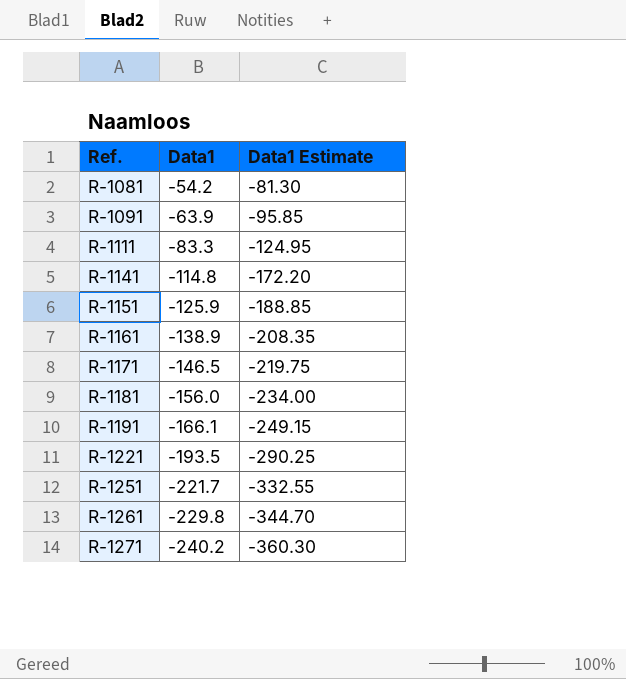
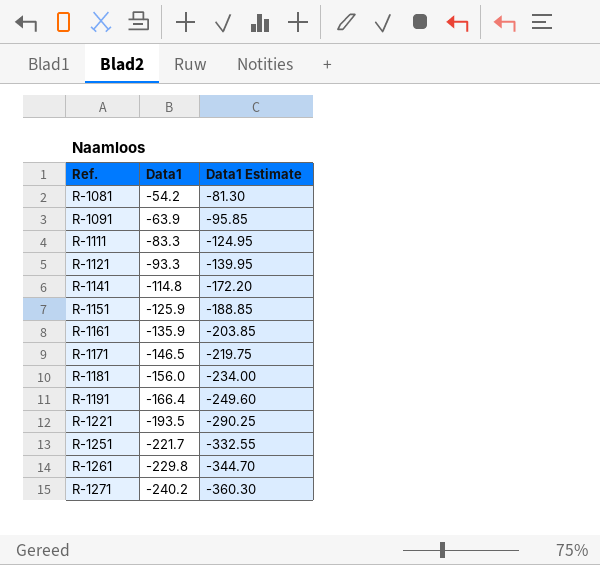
row R-1121: none -> -93.3 | -139.95
R-1161 | Data1: -138.9 -> -135.9
R-1161 | Data1 Estimate: -208.35 -> -203.85
R-1191 | Data1: -166.1 -> -166.4
R-1191 | Data1 Estimate: -249.15 -> -249.60

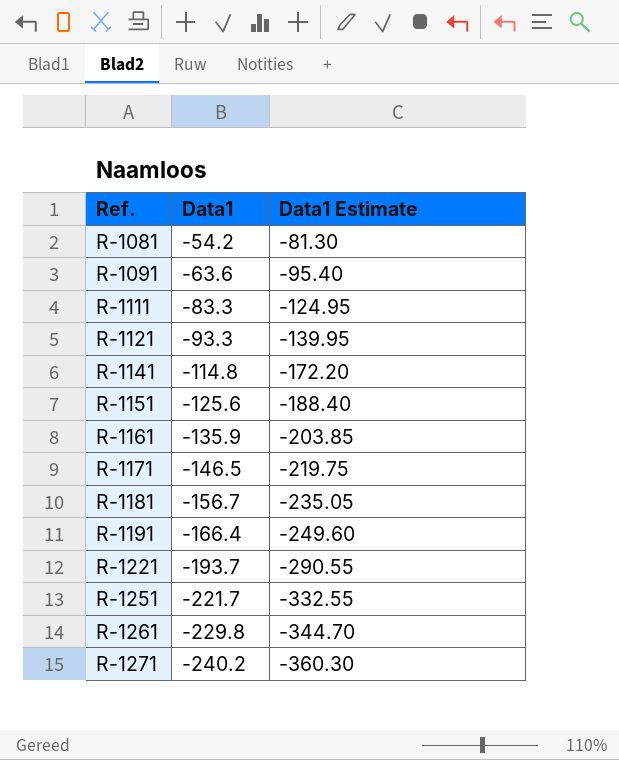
R-1091 | Data1: -63.9 -> -63.6
R-1091 | Data1 Estimate: -95.85 -> -95.40
R-1151 | Data1: -125.9 -> -125.6
R-1151 | Data1 Estimate: -188.85 -> -188.40
R-1181 | Data1: -156.0 -> -156.7
R-1181 | Data1 Estimate: -234.00 -> -235.05
R-1221 | Data1: -193.5 -> -193.7
R-1221 | Data1 Estimate: -290.25 -> -290.55

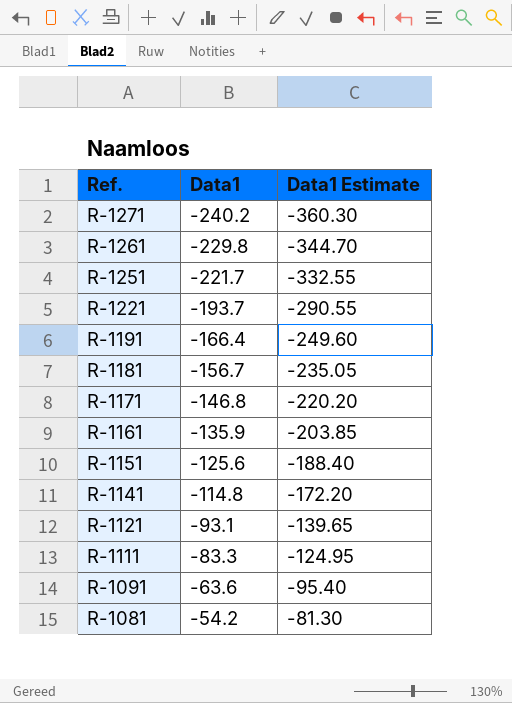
row order: Ref. ascending -> Ref. descending
R-1171 | Data1: -146.5 -> -146.8
R-1171 | Data1 Estimate: -219.75 -> -220.20
R-1121 | Data1: -93.3 -> -93.1
R-1121 | Data1 Estimate: -139.95 -> -139.65

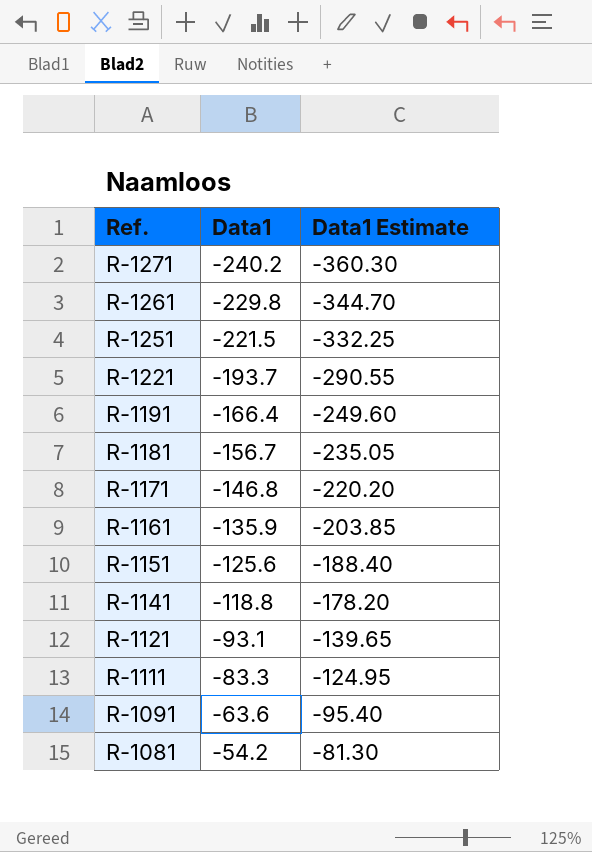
R-1251 | Data1: -221.7 -> -221.5
R-1251 | Data1 Estimate: -332.55 -> -332.25
R-1141 | Data1: -114.8 -> -118.8
R-1141 | Data1 Estimate: -172.20 -> -178.20

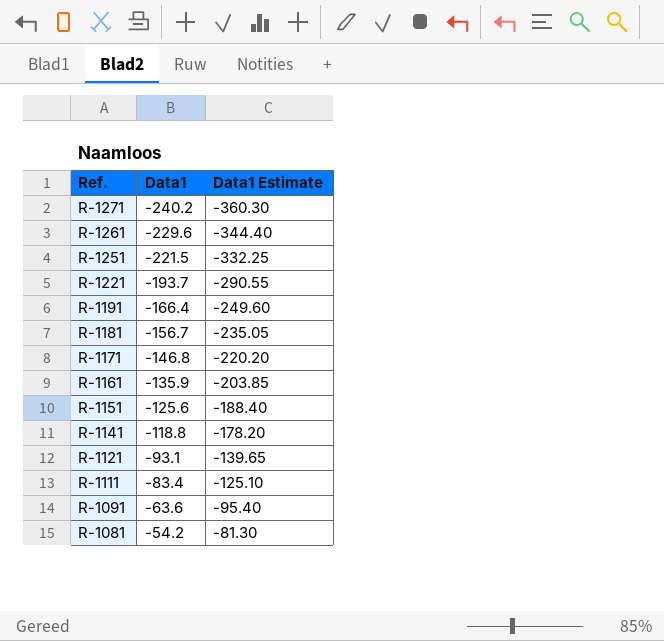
R-1261 | Data1: -229.8 -> -229.6
R-1261 | Data1 Estimate: -344.70 -> -344.40
R-1111 | Data1: -83.3 -> -83.4
R-1111 | Data1 Estimate: -124.95 -> -125.10

